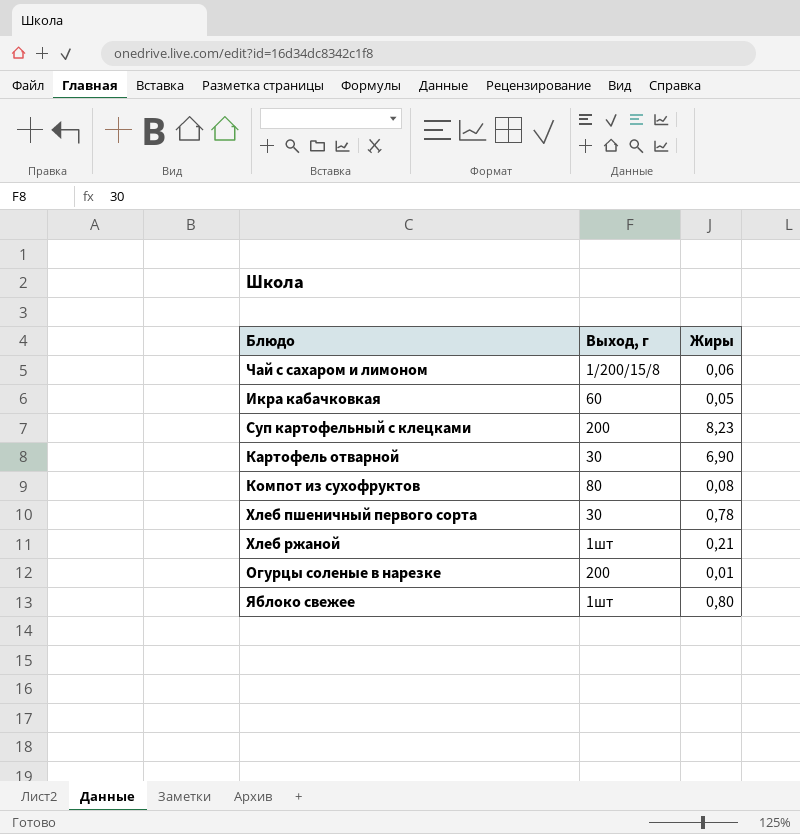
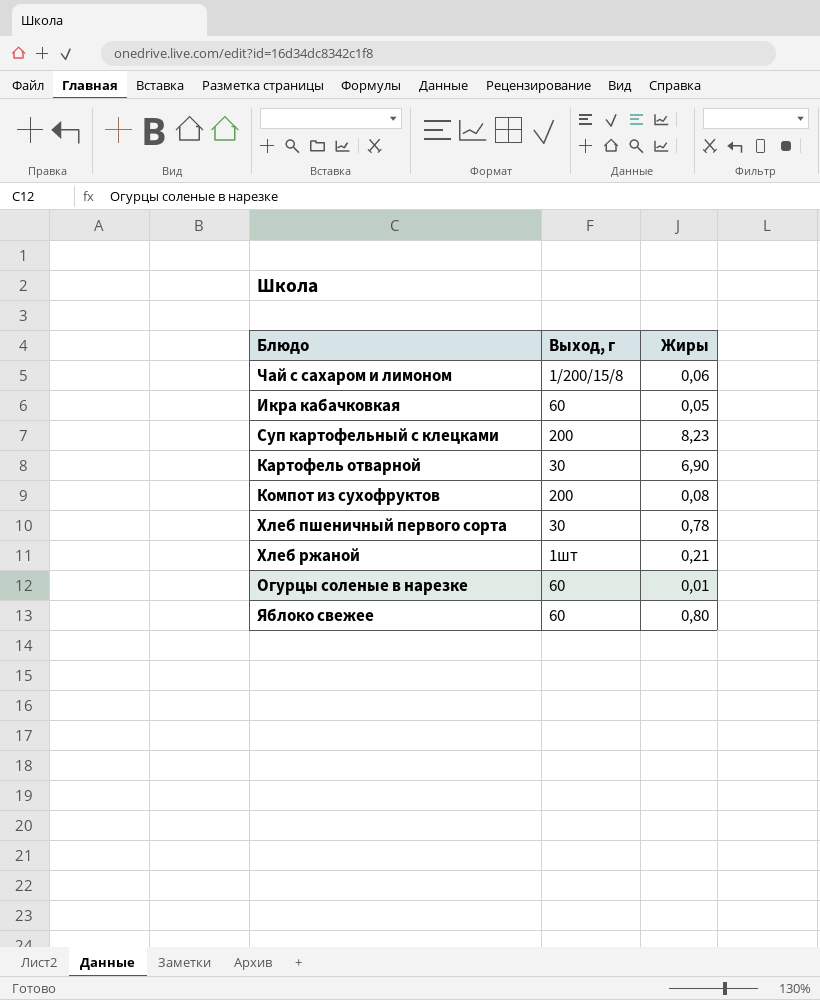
Компот из сухофруктов | Выход, г: 80 -> 200
Огурцы соленые в нарезке | Выход, г: 200 -> 60
Яблоко свежее | Выход, г: 1шт -> 60

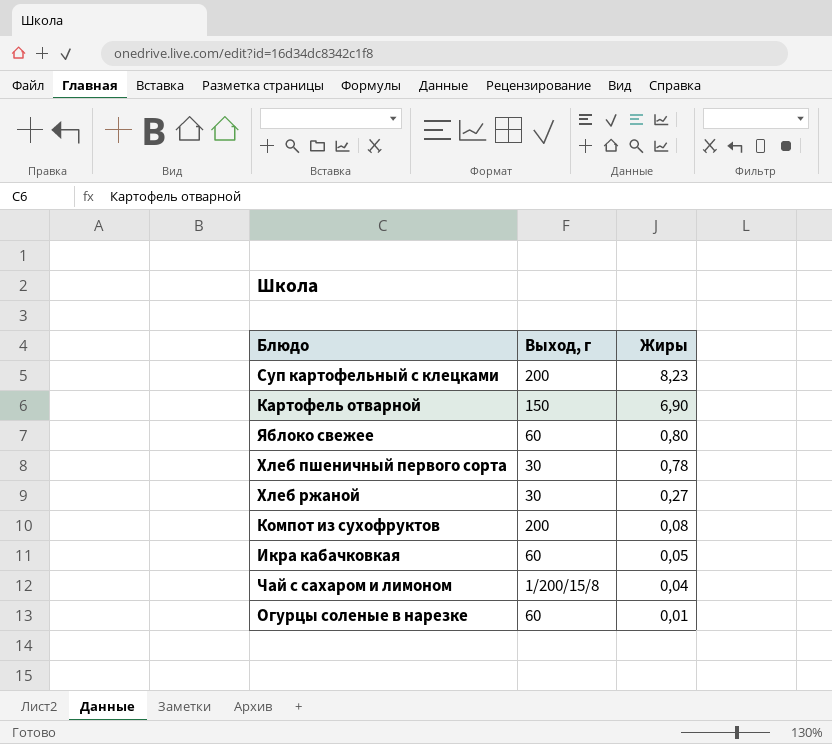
row order: none -> Жиры descending
Картофель отварной | Выход, г: 30 -> 150
Хлеб ржаной | Выход, г: 1шт -> 30
Хлеб ржаной | Жиры: 0,21 -> 0,27
Чай с сахаром и лимоном | Жиры: 0,06 -> 0,04

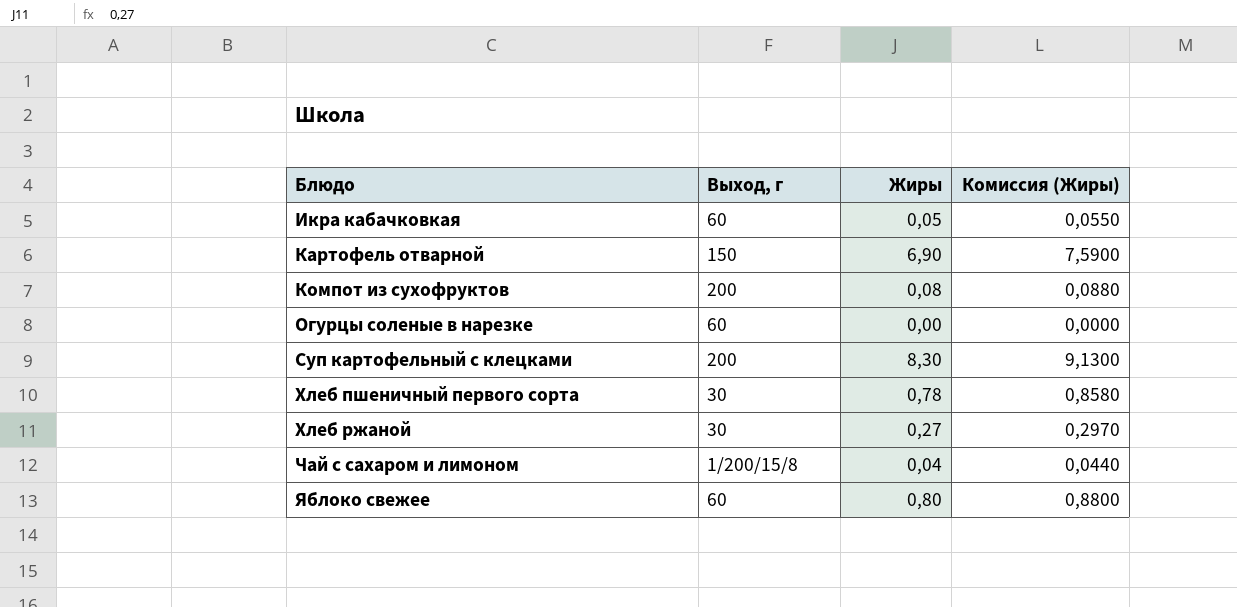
row order: Жиры descending -> Блюдо ascending
column Комиссия (Жиры) | formula: none -> [Жиры] * 1,1
Огурцы соленые в нарезке | Жиры: 0,01 -> 0,00
Суп картофельный с клецками | Жиры: 8,23 -> 8,30

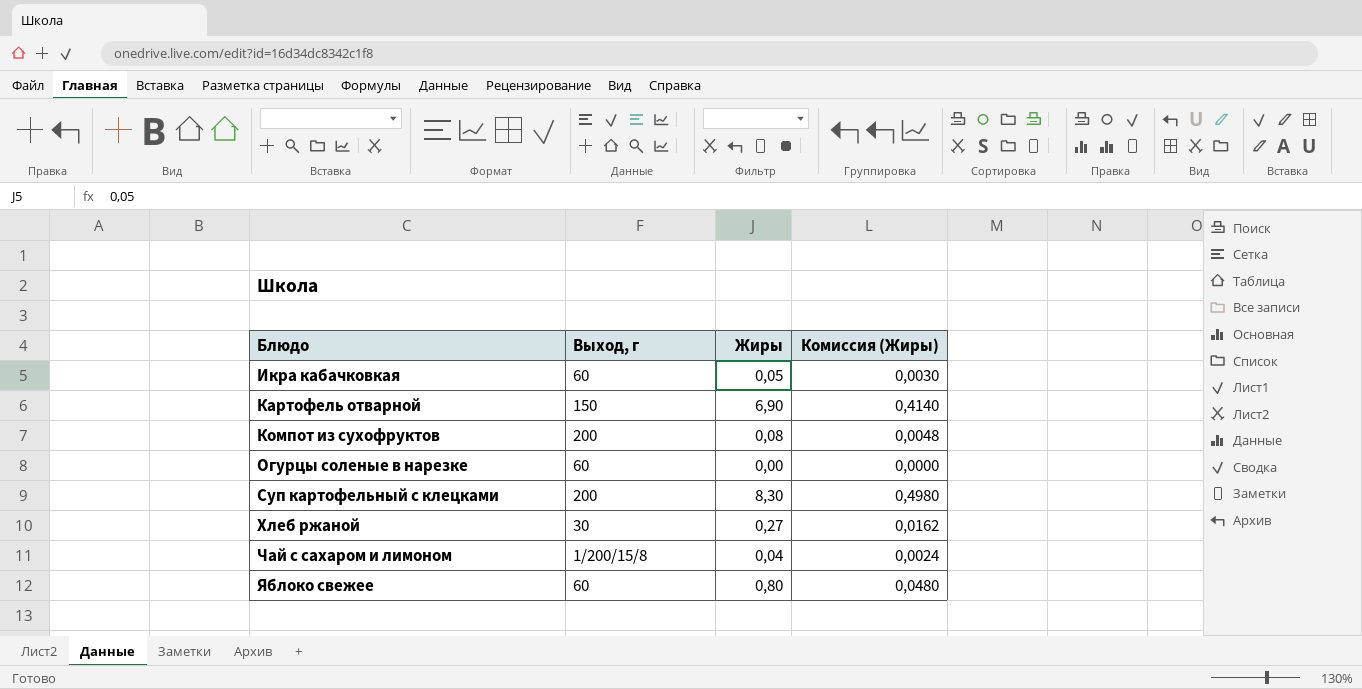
column Комиссия (Жиры) | formula: [Жиры] * 1,1 -> [Жиры] * 0,06
row Хлеб пшеничный первого сорта: 30 | 0,78 | 0,8580 -> none

